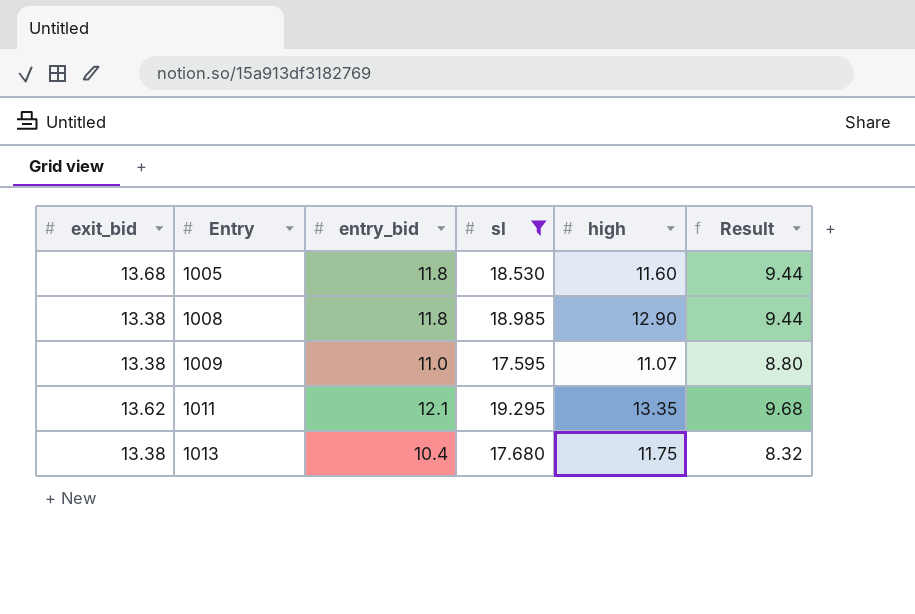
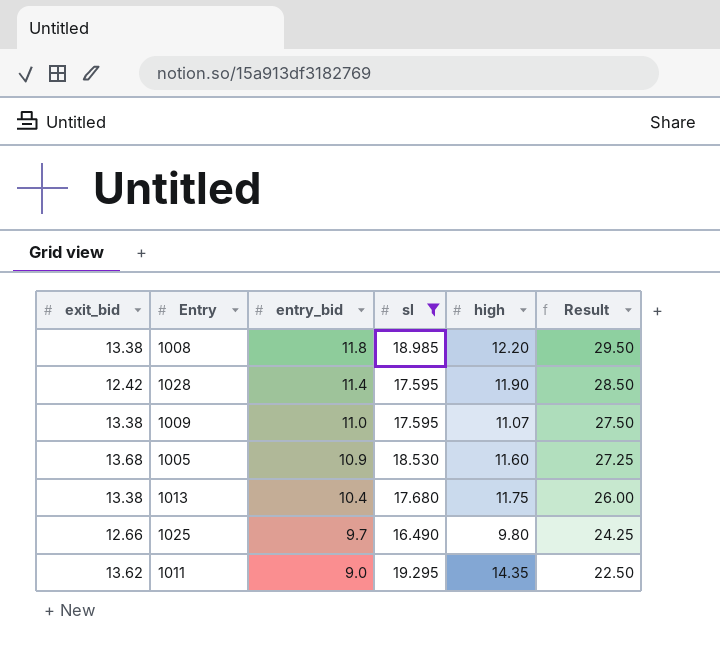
row order: Entry ascending -> entry_bid descending
column Result | formula: [entry_bid] * 0.8 -> [entry_bid] * 2.5
1008 | high: 12.90 -> 12.20
row 1028: none -> 12.42 | 11.4 | 17.595 | 11.90 | 28.50
1005 | entry_bid: 11.8 -> 10.9
row 1025: none -> 12.66 | 9.7 | 16.490 | 9.80 | 24.25
1011 | entry_bid: 12.1 -> 9.0
1011 | high: 13.35 -> 14.35

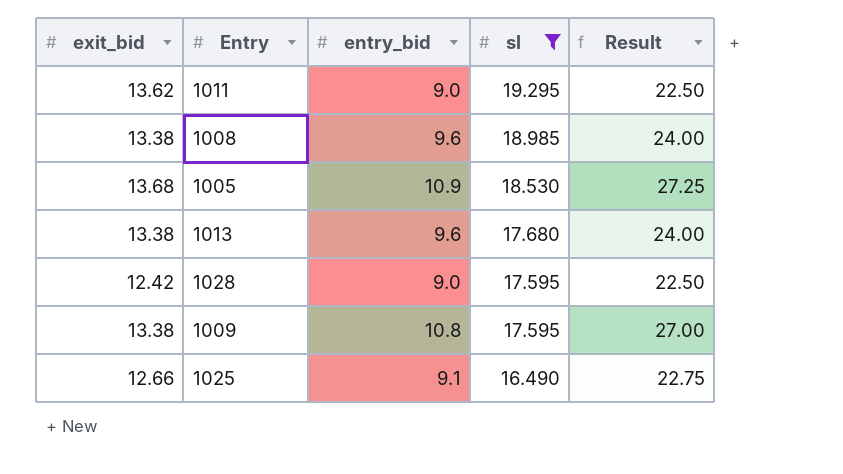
row order: entry_bid descending -> sl descending
column high | position: 5 -> none
1008 | entry_bid: 11.8 -> 9.6
1008 | Result: 29.50 -> 24.00
1013 | entry_bid: 10.4 -> 9.6
1013 | Result: 26.00 -> 24.00
1028 | entry_bid: 11.4 -> 9.0
1028 | Result: 28.50 -> 22.50
1009 | entry_bid: 11.0 -> 10.8
1009 | Result: 27.50 -> 27.00
1025 | entry_bid: 9.7 -> 9.1
1025 | Result: 24.25 -> 22.75

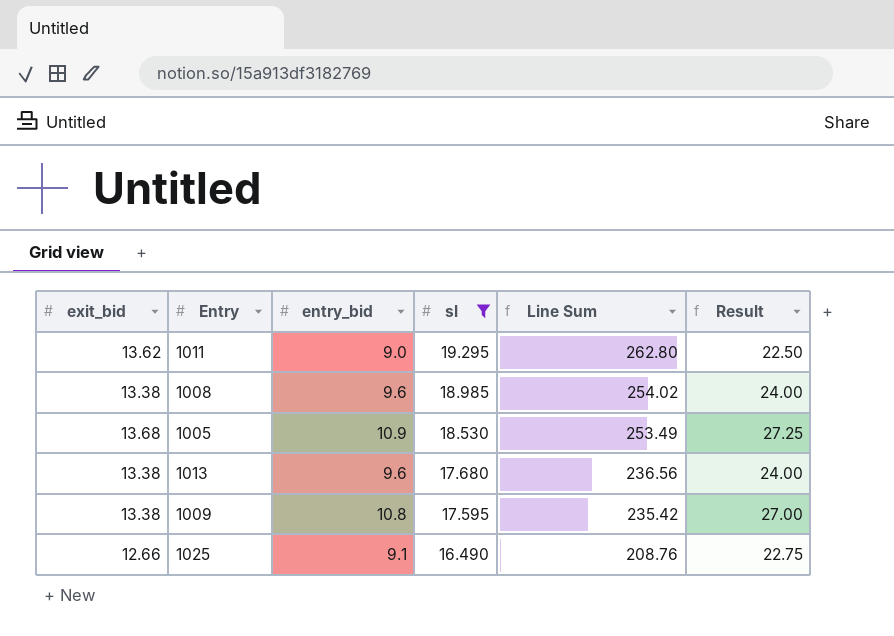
column Line Sum | formula: none -> [exit_bid] * [sl]
row 1028: 12.42 | 9.0 | 17.595 | 22.50 -> none

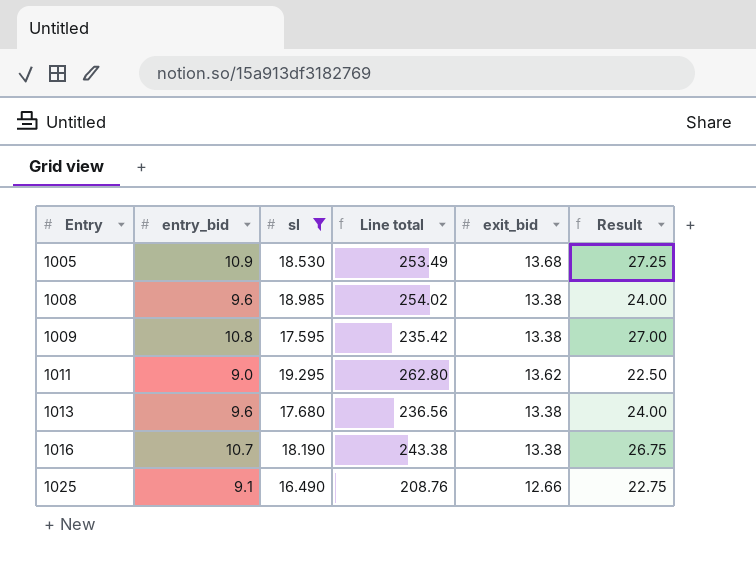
row order: sl descending -> Entry ascending
column name: Line Sum -> Line total
column exit_bid | position: 1 -> 5
row 1016: none -> 10.7 | 18.190 | 243.38 | 13.38 | 26.75

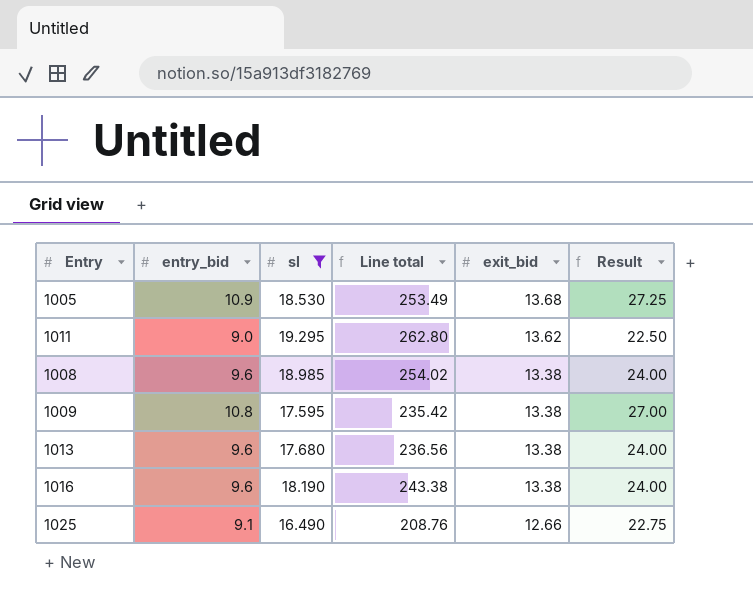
row order: Entry ascending -> exit_bid descending
1016 | entry_bid: 10.7 -> 9.6
1016 | Result: 26.75 -> 24.00

